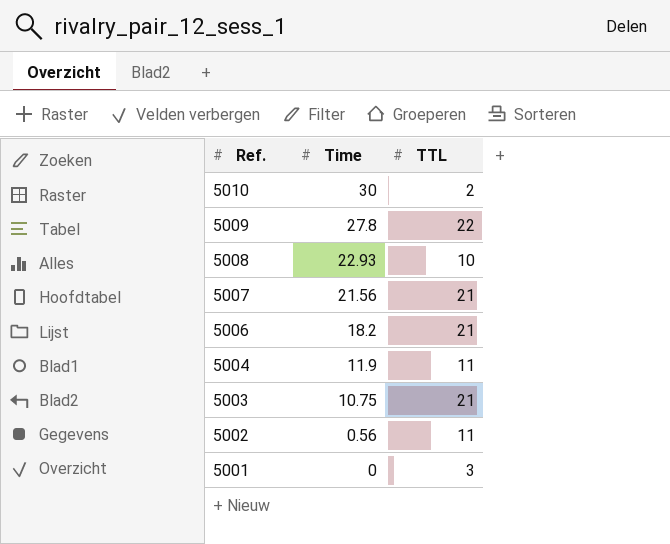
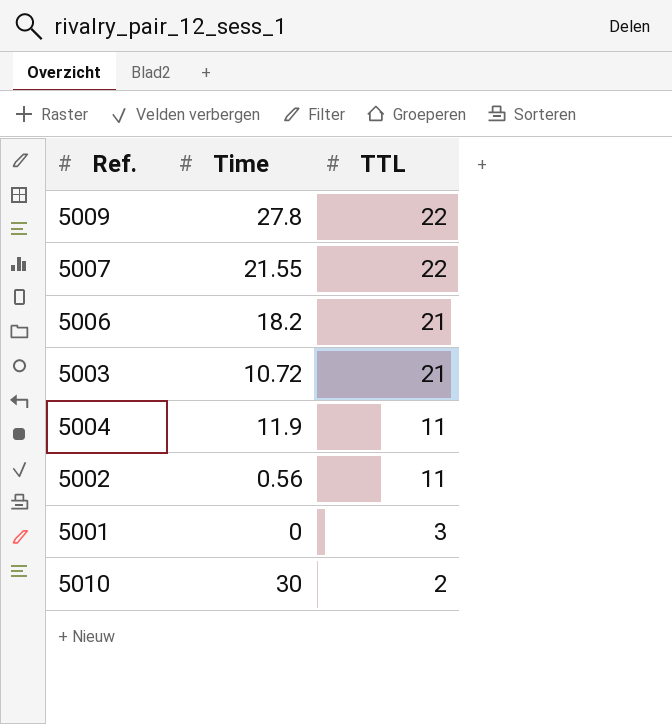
row order: Ref. descending -> TTL descending
row 5008: 22.93 | 10 -> none
5007 | Time: 21.56 -> 21.55
5007 | TTL: 21 -> 22
5003 | Time: 10.75 -> 10.72

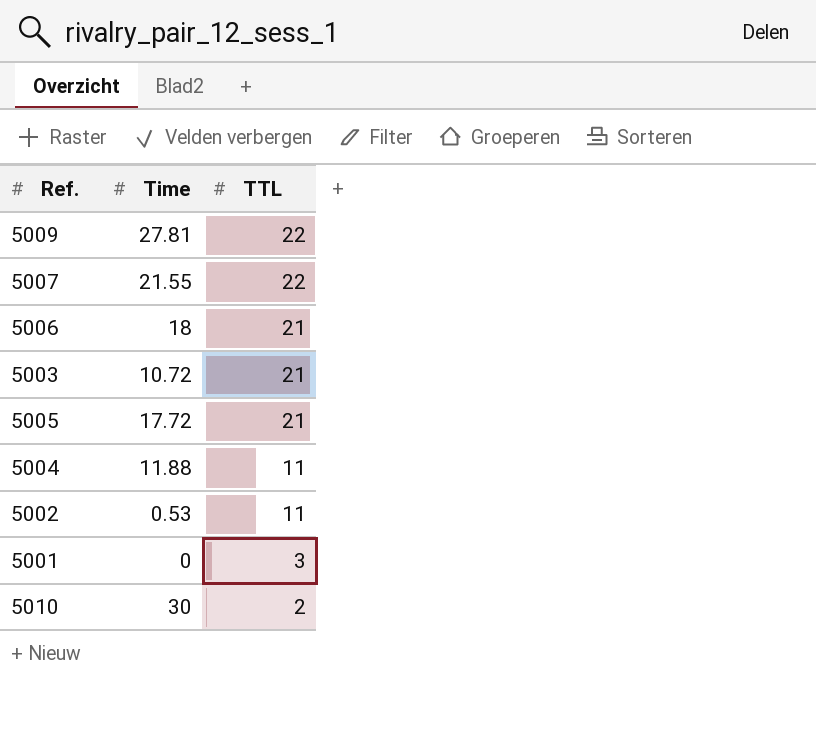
5009 | Time: 27.8 -> 27.81
5006 | Time: 18.2 -> 18
row 5005: none -> 17.72 | 21
5004 | Time: 11.9 -> 11.88
5002 | Time: 0.56 -> 0.53

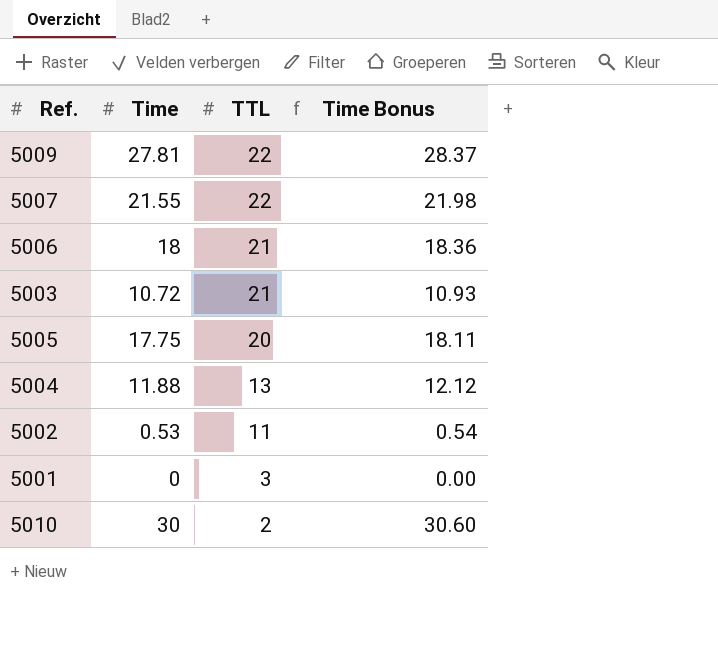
column Time Bonus | formula: none -> [Time] * 1.02
5005 | Time: 17.72 -> 17.75
5005 | TTL: 21 -> 20
5004 | TTL: 11 -> 13

